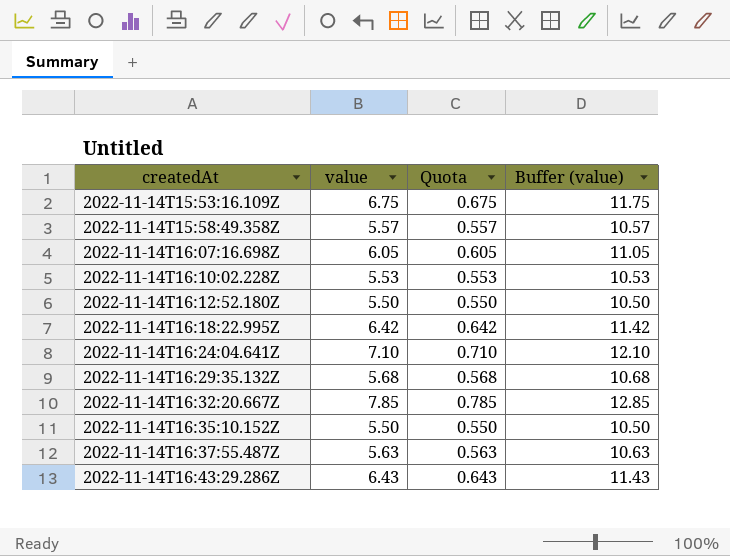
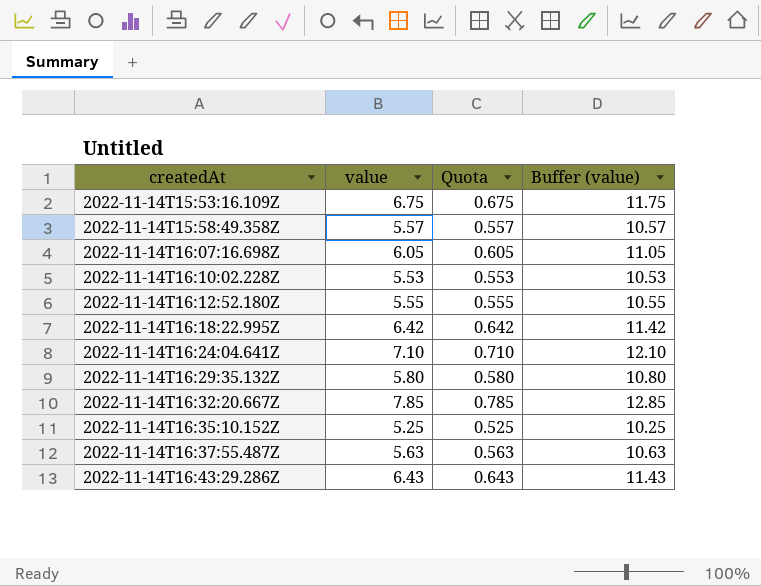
2022-11-14T16:12:52.180Z | value: 5.50 -> 5.55
2022-11-14T16:12:52.180Z | Quota: 0.550 -> 0.555
2022-11-14T16:12:52.180Z | Buffer (value): 10.50 -> 10.55
2022-11-14T16:29:35.132Z | value: 5.68 -> 5.80
2022-11-14T16:29:35.132Z | Quota: 0.568 -> 0.580
2022-11-14T16:29:35.132Z | Buffer (value): 10.68 -> 10.80
2022-11-14T16:35:10.152Z | value: 5.50 -> 5.25
2022-11-14T16:35:10.152Z | Quota: 0.550 -> 0.525
2022-11-14T16:35:10.152Z | Buffer (value): 10.50 -> 10.25

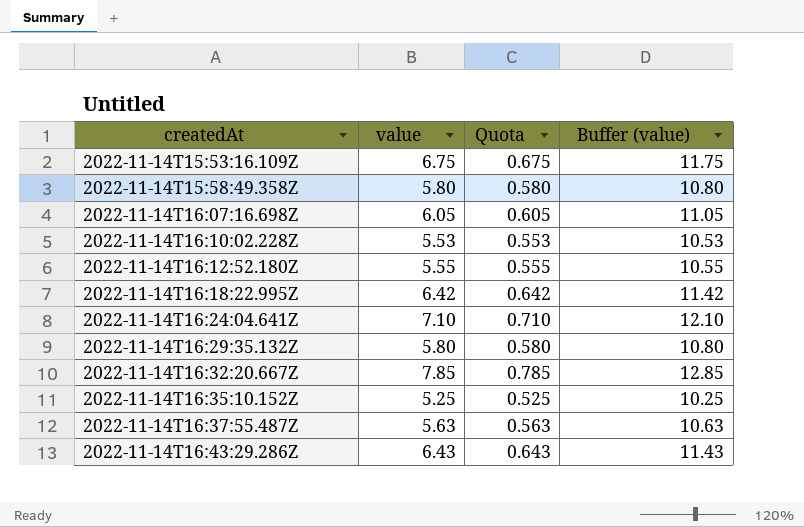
2022-11-14T15:58:49.358Z | value: 5.57 -> 5.80
2022-11-14T15:58:49.358Z | Quota: 0.557 -> 0.580
2022-11-14T15:58:49.358Z | Buffer (value): 10.57 -> 10.80

